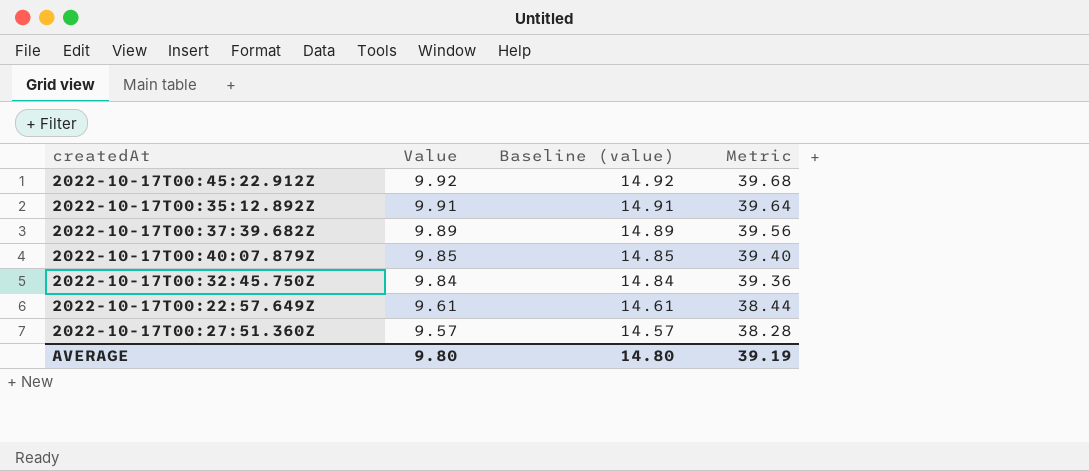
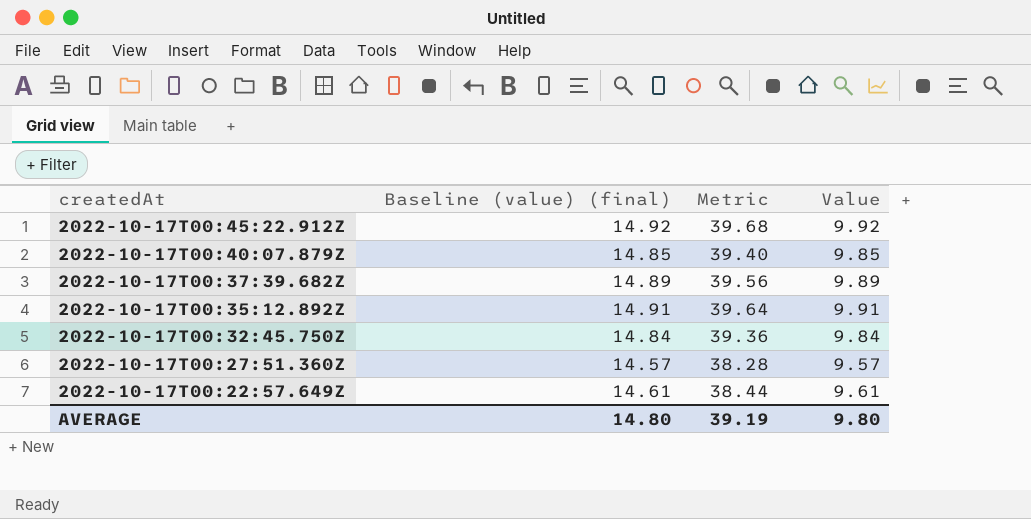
row order: Value descending -> createdAt descending
column name: Baseline (value) -> Baseline (value) (final)
column Value | position: 2 -> 4

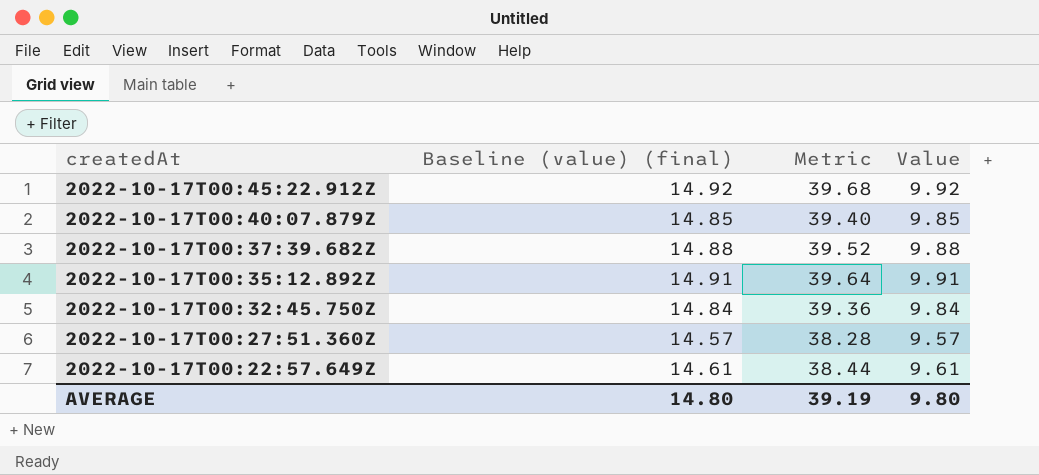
2022-10-17T00:37:39.682Z | Baseline (value) (final): 14.89 -> 14.88
2022-10-17T00:37:39.682Z | Metric: 39.56 -> 39.52
2022-10-17T00:37:39.682Z | Value: 9.89 -> 9.88

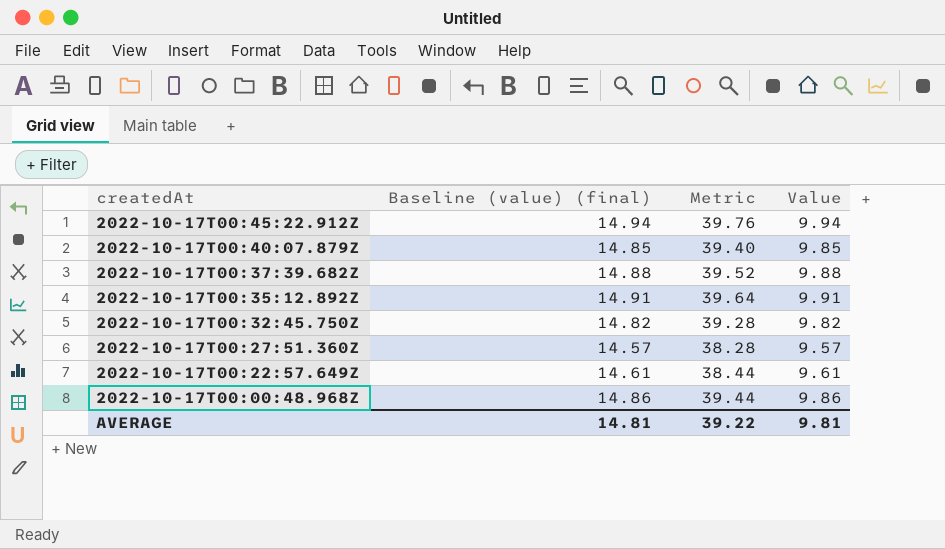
2022-10-17T00:45:22.912Z | Baseline (value) (final): 14.92 -> 14.94
2022-10-17T00:45:22.912Z | Metric: 39.68 -> 39.76
2022-10-17T00:45:22.912Z | Value: 9.92 -> 9.94
2022-10-17T00:32:45.750Z | Baseline (value) (final): 14.84 -> 14.82
2022-10-17T00:32:45.750Z | Metric: 39.36 -> 39.28
2022-10-17T00:32:45.750Z | Value: 9.84 -> 9.82
row 2022-10-17T00:00:48.968Z: none -> 14.86 | 39.44 | 9.86
AVERAGE | Baseline (value) (final): 14.80 -> 14.81
AVERAGE | Metric: 39.19 -> 39.22
AVERAGE | Value: 9.80 -> 9.81

